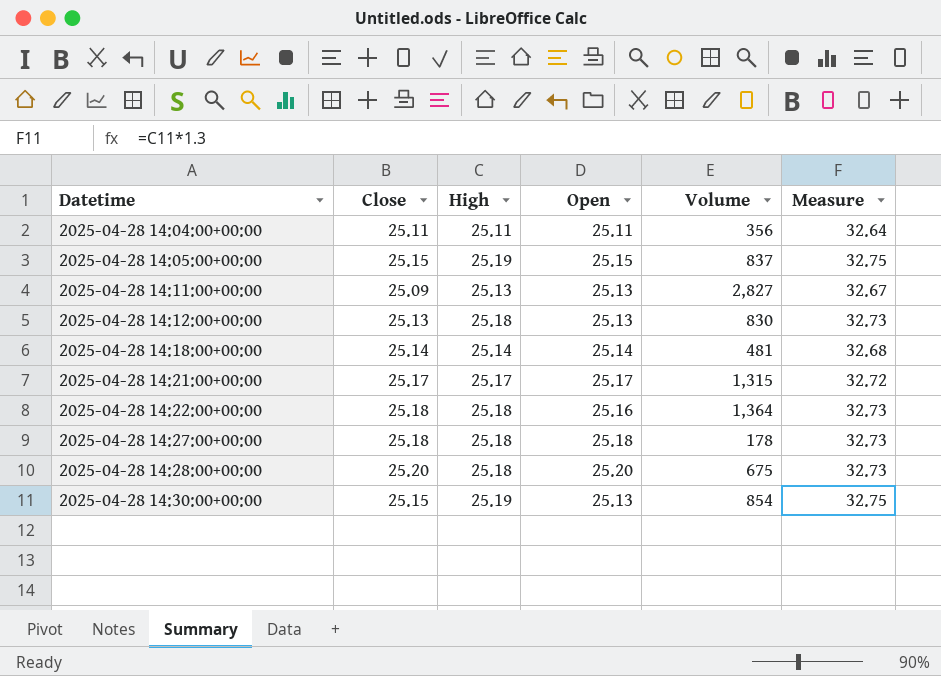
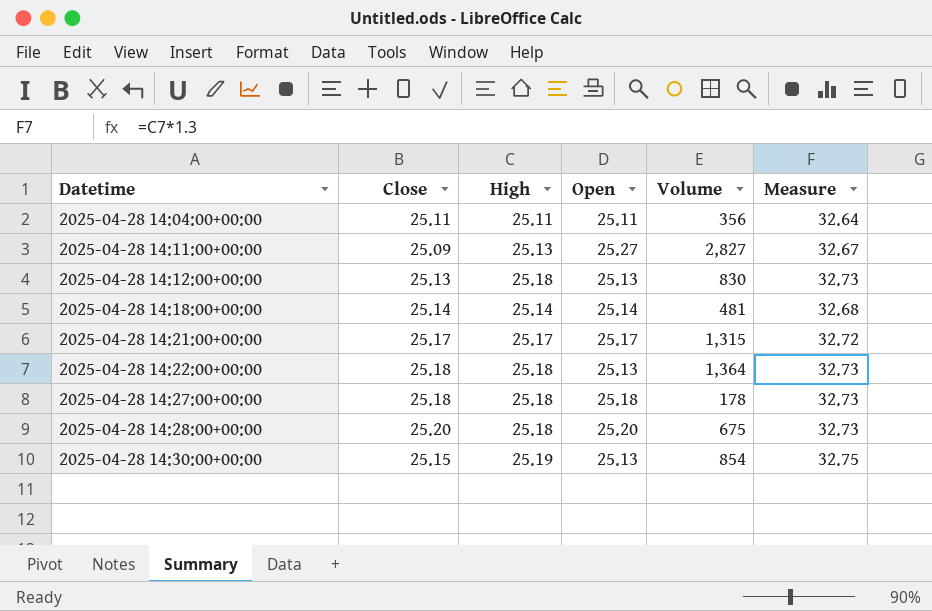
row 2025-04-28 14:05:00+00:00: 25.15 | 25.19 | 25.15 | 837 | 32.75 -> none
2025-04-28 14:11:00+00:00 | Open: 25.13 -> 25.27
2025-04-28 14:22:00+00:00 | Open: 25.16 -> 25.13

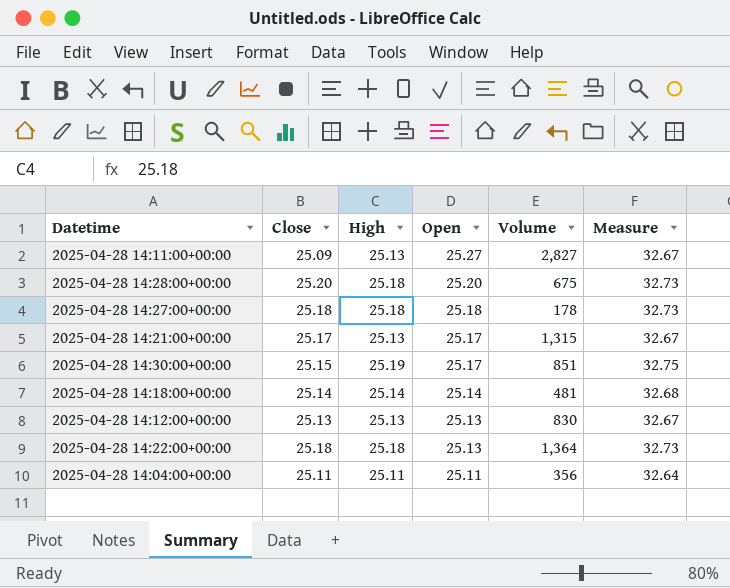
row order: Datetime ascending -> Open descending
2025-04-28 14:21:00+00:00 | High: 25.17 -> 25.13
2025-04-28 14:21:00+00:00 | Measure: 32.72 -> 32.67
2025-04-28 14:30:00+00:00 | Open: 25.13 -> 25.17
2025-04-28 14:30:00+00:00 | Volume: 854 -> 851
2025-04-28 14:12:00+00:00 | High: 25.18 -> 25.13
2025-04-28 14:12:00+00:00 | Measure: 32.73 -> 32.67

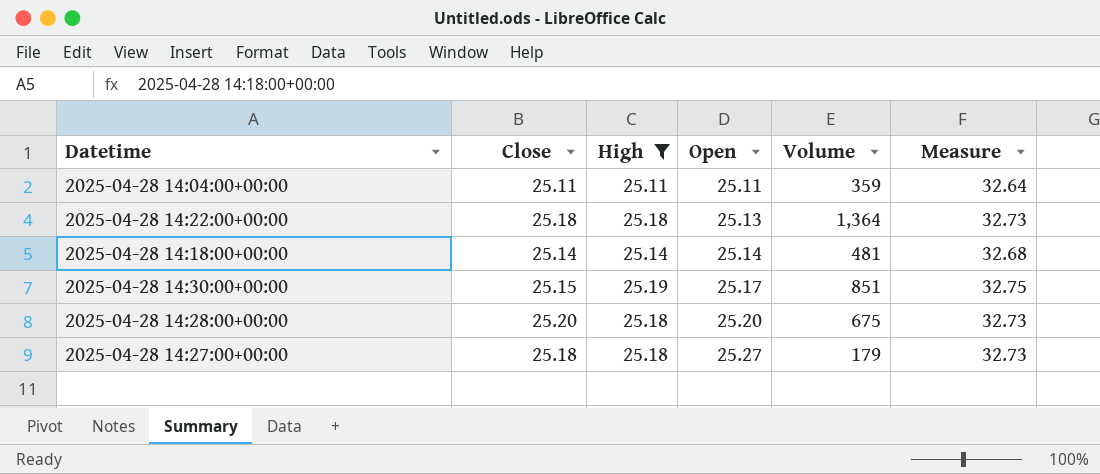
filter: none -> High != 25.13
row order: Open descending -> Open ascending
2025-04-28 14:04:00+00:00 | Volume: 356 -> 359
2025-04-28 14:27:00+00:00 | Open: 25.18 -> 25.27
2025-04-28 14:27:00+00:00 | Volume: 178 -> 179

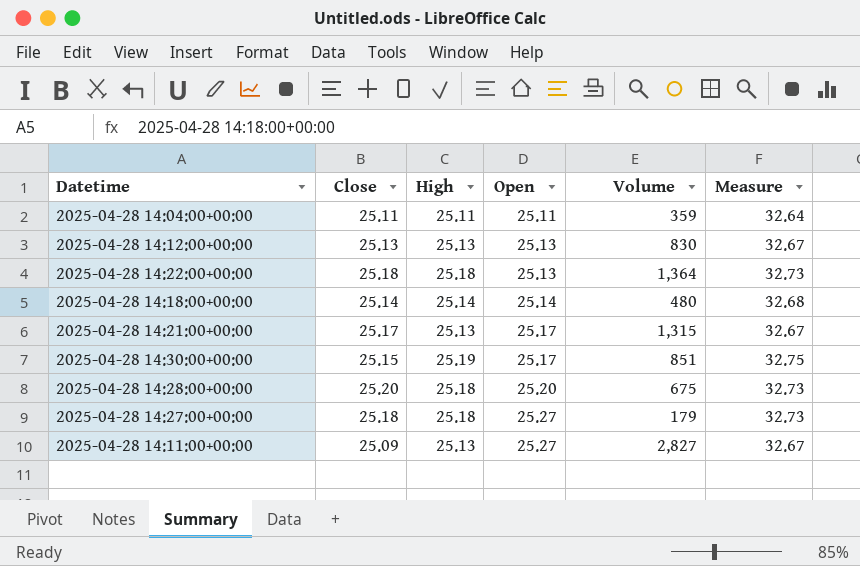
filter: High != 25.13 -> none
2025-04-28 14:18:00+00:00 | Volume: 481 -> 480

